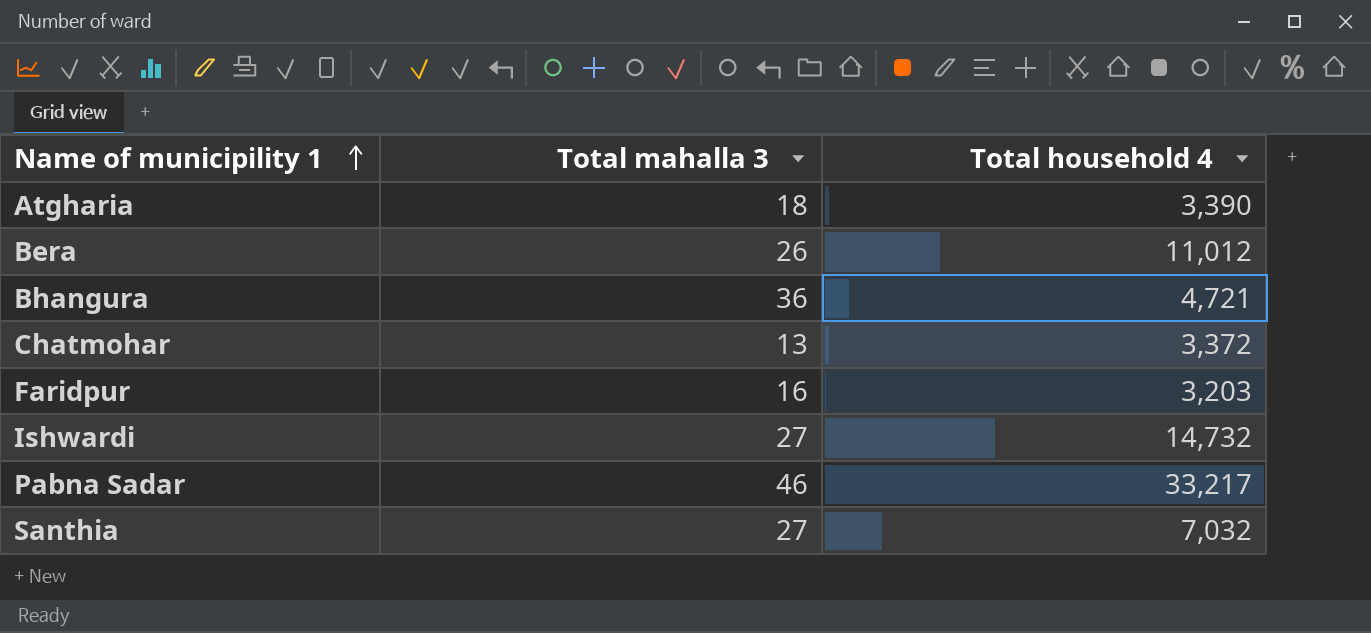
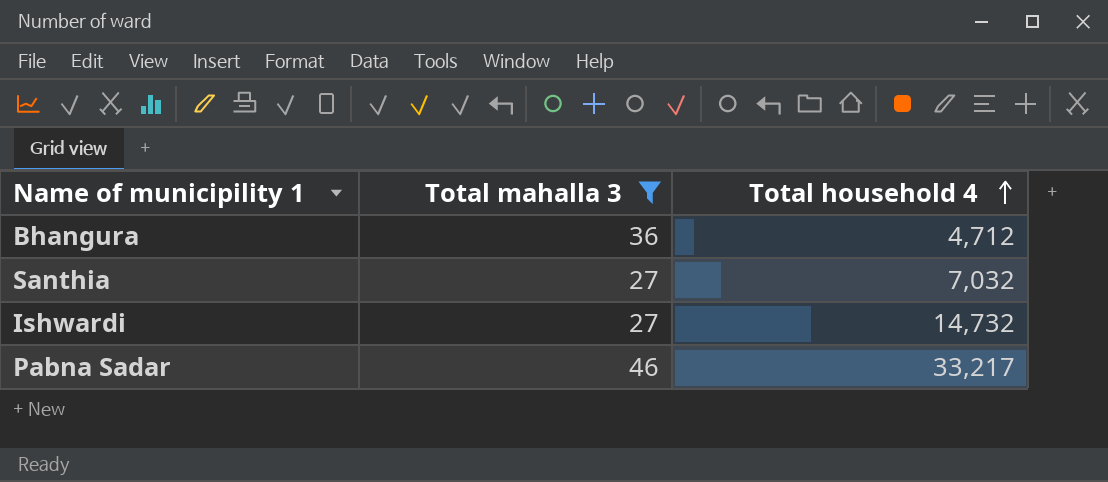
filter: none -> Total mahalla 3 >= 27
row order: Name of municipility 1 ascending -> Total household 4 ascending
Bhangura | Total household 4: 4,721 -> 4,712

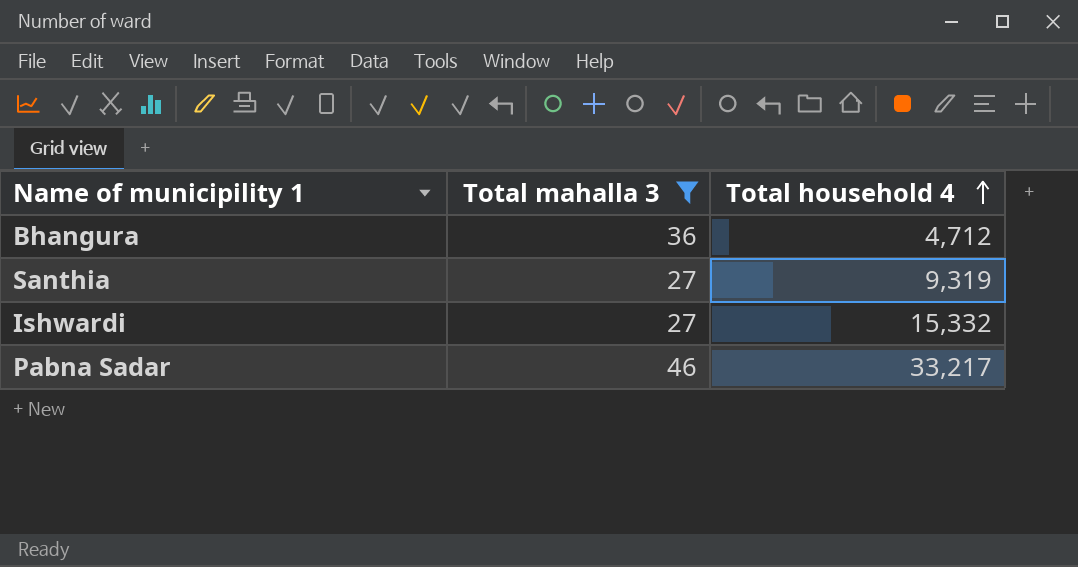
Santhia | Total household 4: 7,032 -> 9,319
Ishwardi | Total household 4: 14,732 -> 15,332

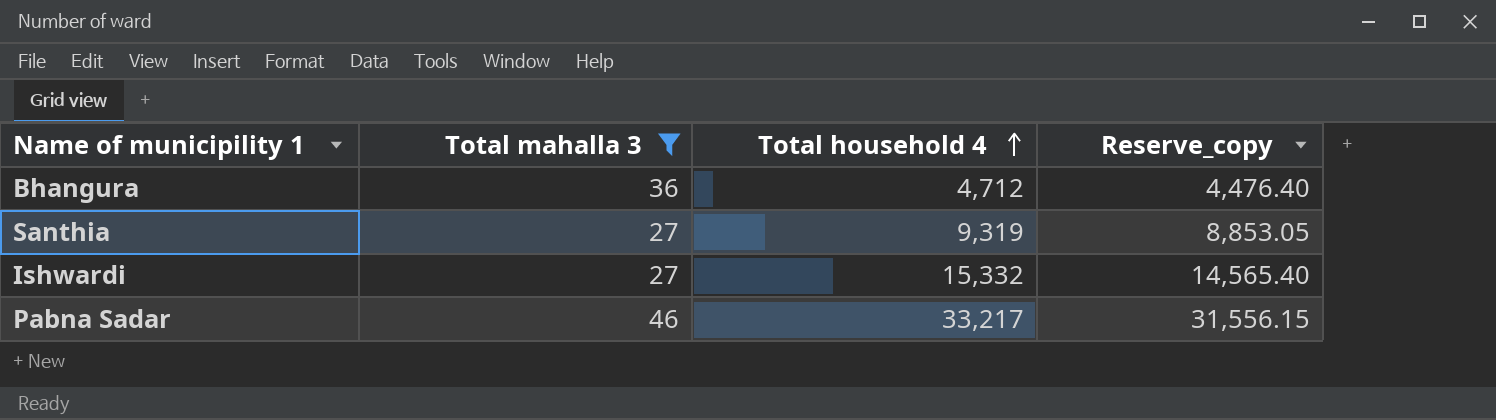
column Reserve_copy | formula: none -> [Total household 4] * 0.95

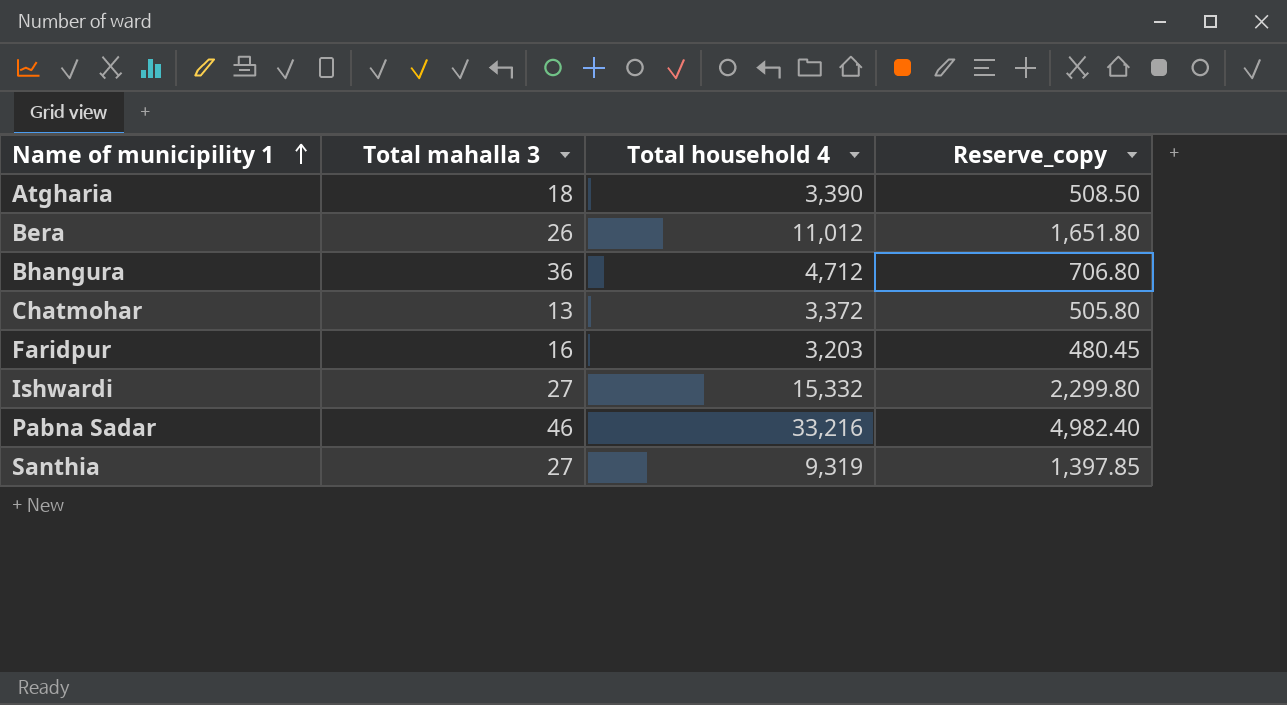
filter: Total mahalla 3 >= 27 -> none
row order: Total household 4 ascending -> Name of municipility 1 ascending
column Reserve_copy | formula: [Total household 4] * 0.95 -> [Total household 4] * 0.15
Pabna Sadar | Total household 4: 33,217 -> 33,216

